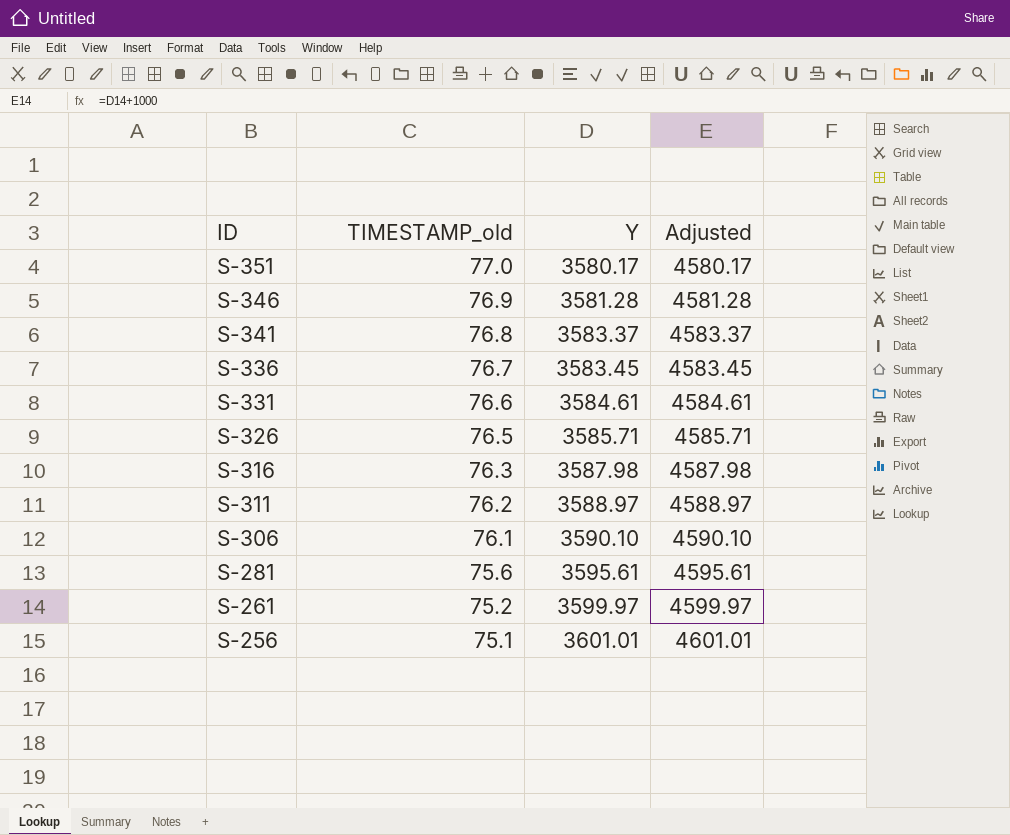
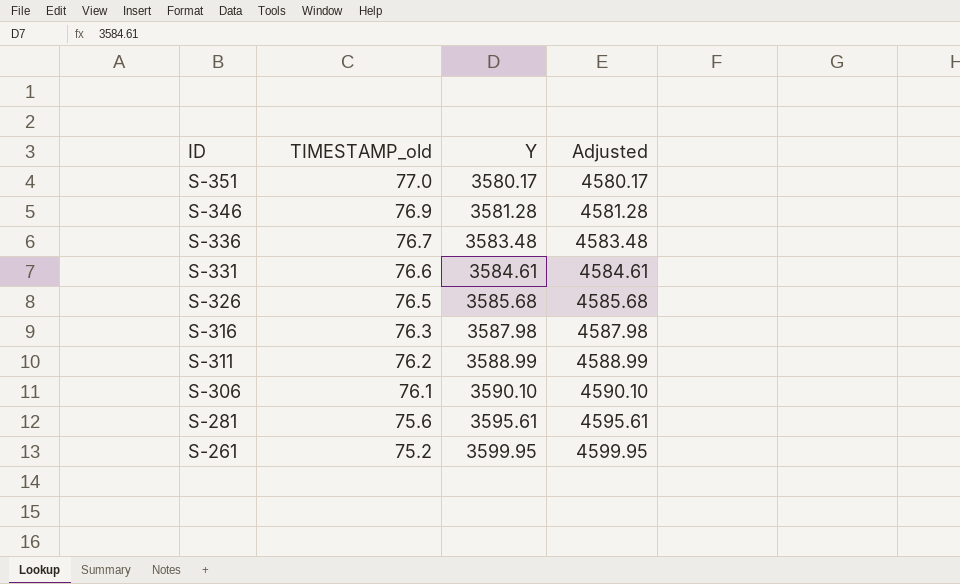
row S-341: 76.8 | 3583.37 | 4583.37 -> none
row S-256: 75.1 | 3601.01 | 4601.01 -> none
S-336 | Y: 3583.45 -> 3583.48
S-336 | Adjusted: 4583.45 -> 4583.48
S-326 | Y: 3585.71 -> 3585.68
S-326 | Adjusted: 4585.71 -> 4585.68
S-311 | Y: 3588.97 -> 3588.99
S-311 | Adjusted: 4588.97 -> 4588.99
S-261 | Y: 3599.97 -> 3599.95
S-261 | Adjusted: 4599.97 -> 4599.95

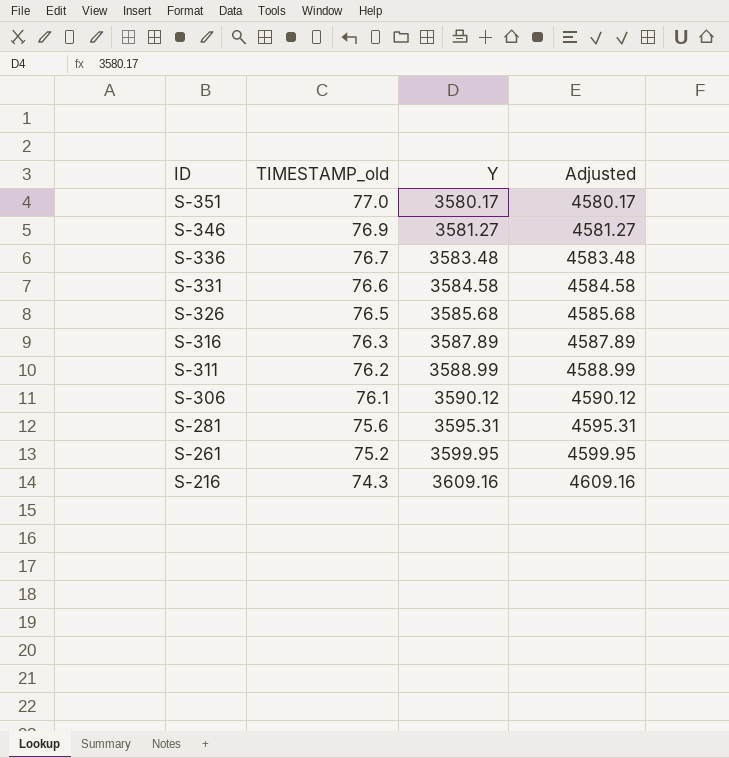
S-346 | Y: 3581.28 -> 3581.27
S-346 | Adjusted: 4581.28 -> 4581.27
S-331 | Y: 3584.61 -> 3584.58
S-331 | Adjusted: 4584.61 -> 4584.58
S-316 | Y: 3587.98 -> 3587.89
S-316 | Adjusted: 4587.98 -> 4587.89
S-306 | Y: 3590.10 -> 3590.12
S-306 | Adjusted: 4590.10 -> 4590.12
S-281 | Y: 3595.61 -> 3595.31
S-281 | Adjusted: 4595.61 -> 4595.31
row S-216: none -> 74.3 | 3609.16 | 4609.16

